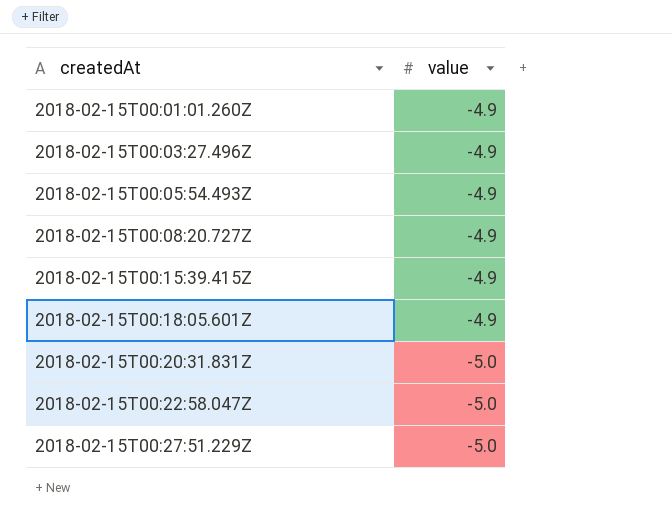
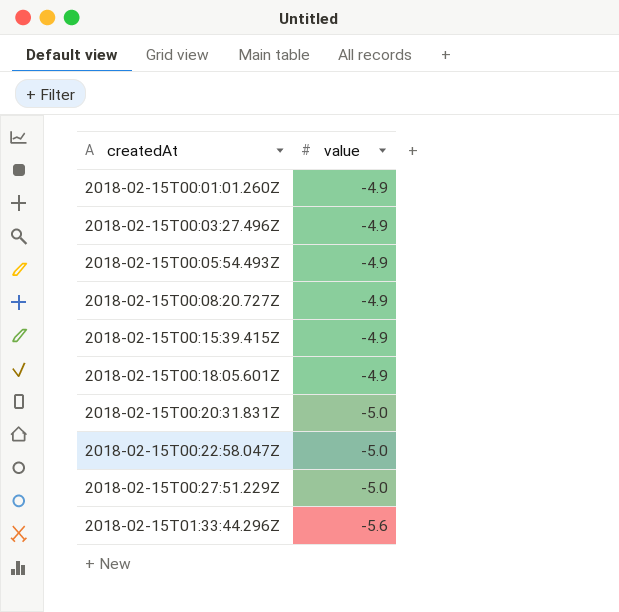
row 2018-02-15T01:33:44.296Z: none -> -5.6

